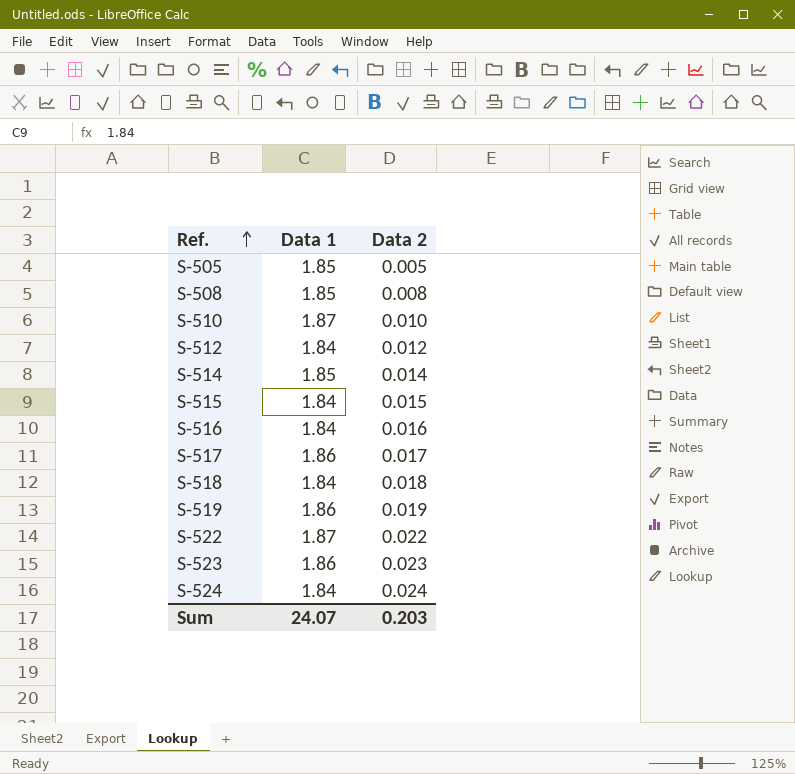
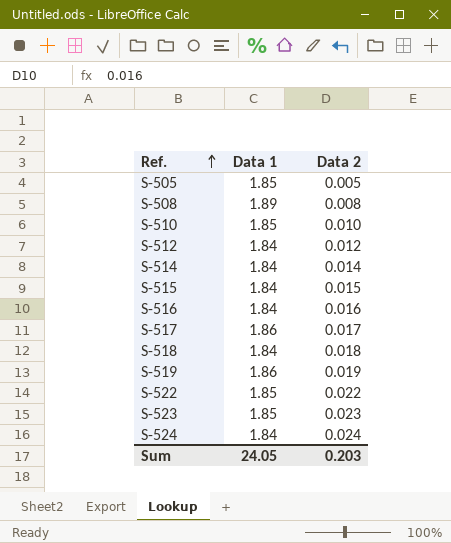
S-508 | Data 1: 1.85 -> 1.89
S-510 | Data 1: 1.87 -> 1.85
S-514 | Data 1: 1.85 -> 1.84
S-522 | Data 1: 1.87 -> 1.85
S-523 | Data 1: 1.86 -> 1.85
Sum | Data 1: 24.07 -> 24.05

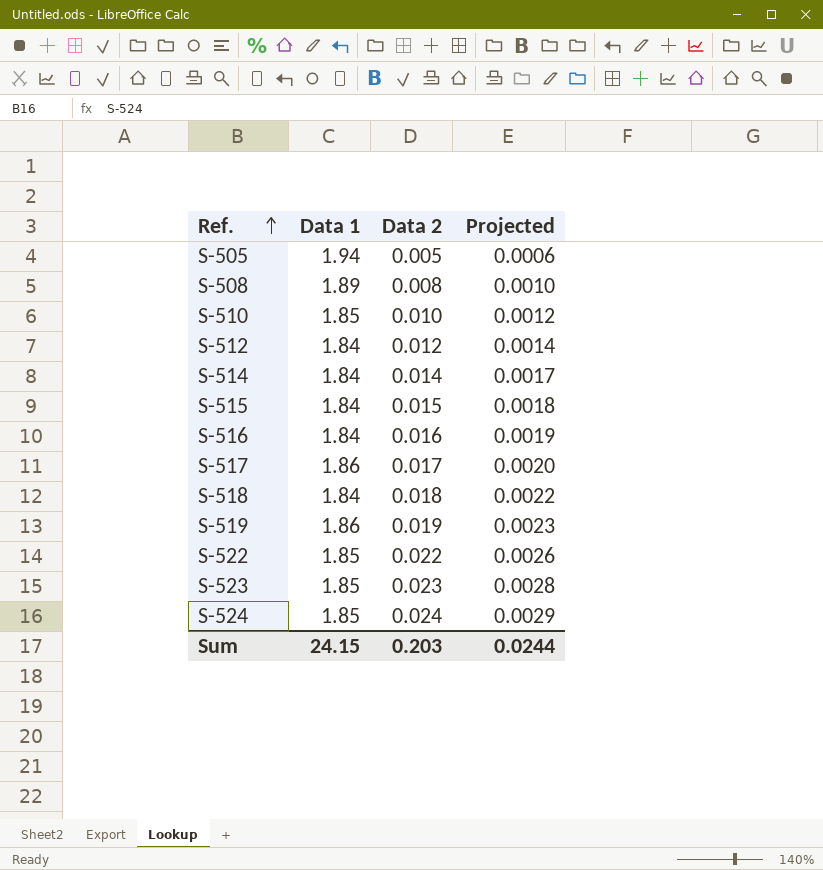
column Projected | formula: none -> [Data 2] * 0.12
S-505 | Data 1: 1.85 -> 1.94
S-524 | Data 1: 1.84 -> 1.85
Sum | Data 1: 24.05 -> 24.15

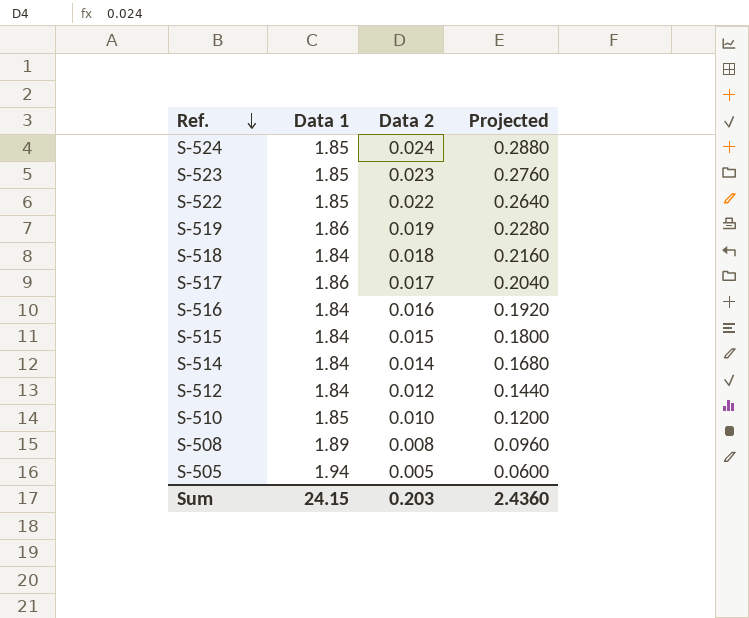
row order: Ref. ascending -> Ref. descending
column Projected | formula: [Data 2] * 0.12 -> [Data 2] * 12
Sum | Projected: 0.0244 -> 2.4360

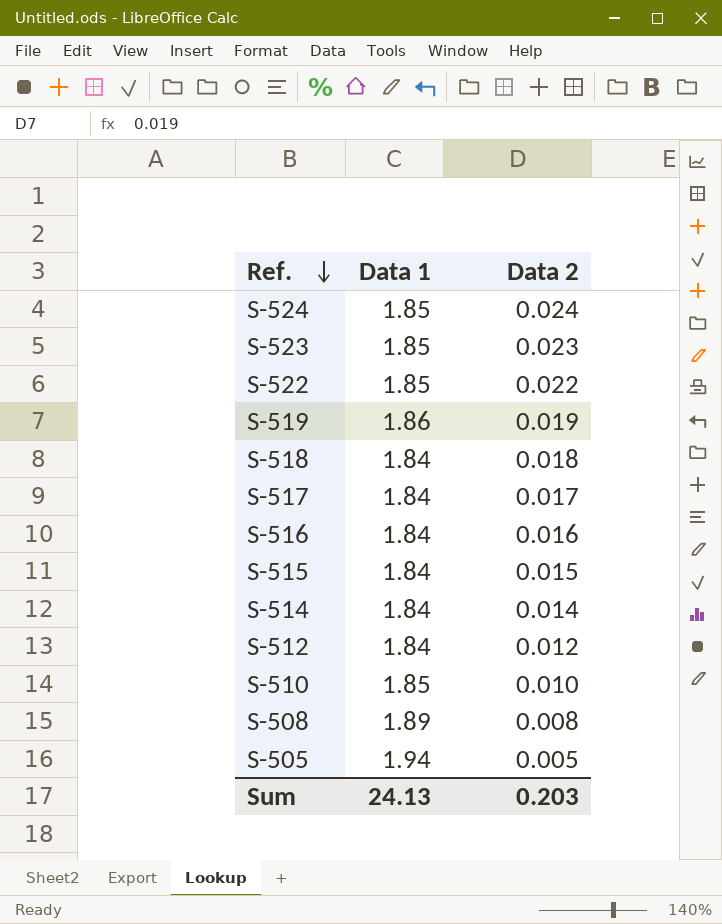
column Projected | formula: [Data 2] * 12 -> none
S-517 | Data 1: 1.86 -> 1.84
Sum | Data 1: 24.15 -> 24.13

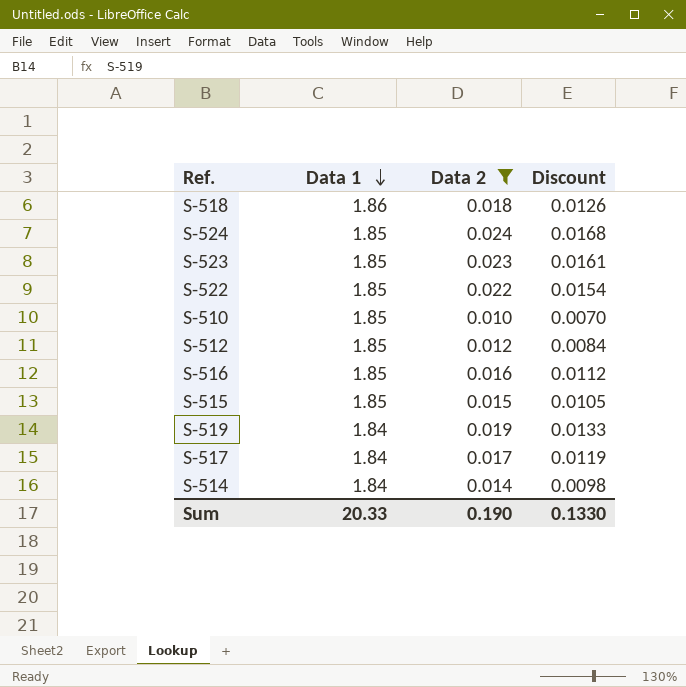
filter: none -> Data 2 >= 0.010
row order: Ref. descending -> Data 1 descending
column Discount | formula: none -> [Data 2] * 0.7
S-518 | Data 1: 1.84 -> 1.86
S-512 | Data 1: 1.84 -> 1.85
S-516 | Data 1: 1.84 -> 1.85
S-515 | Data 1: 1.84 -> 1.85
S-519 | Data 1: 1.86 -> 1.84
Sum | Data 1: 24.13 -> 20.33
Sum | Data 2: 0.203 -> 0.190

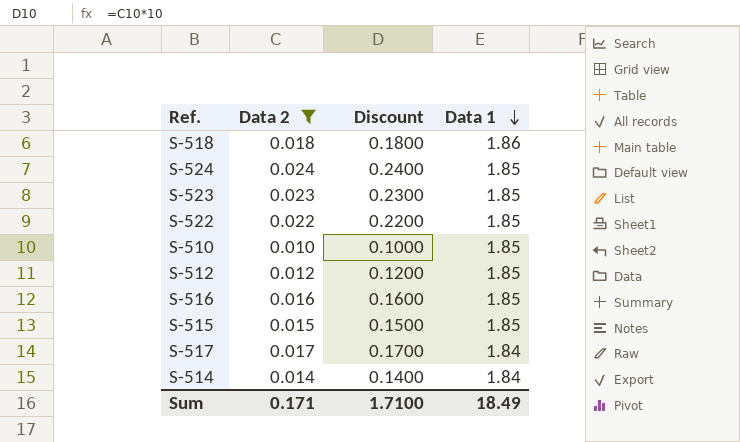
column Discount | formula: [Data 2] * 0.7 -> [Data 2] * 10
column Data 1 | position: 2 -> 4
row S-519: 1.84 | 0.019 | 0.0133 -> none
Sum | Data 2: 0.190 -> 0.171
Sum | Discount: 0.1330 -> 1.7100
Sum | Data 1: 20.33 -> 18.49

